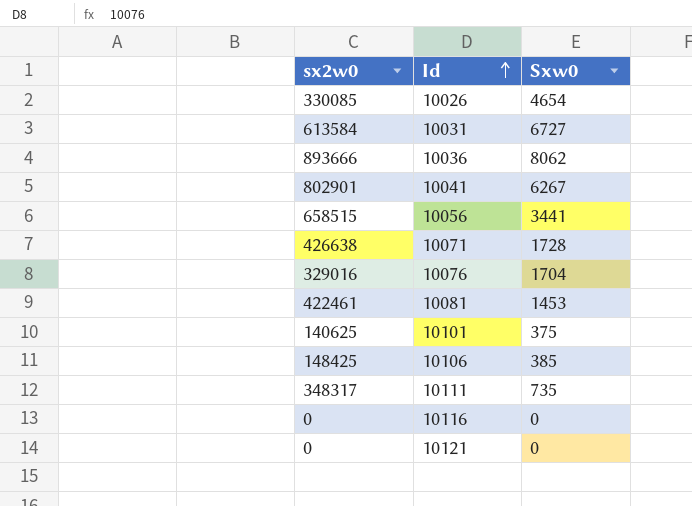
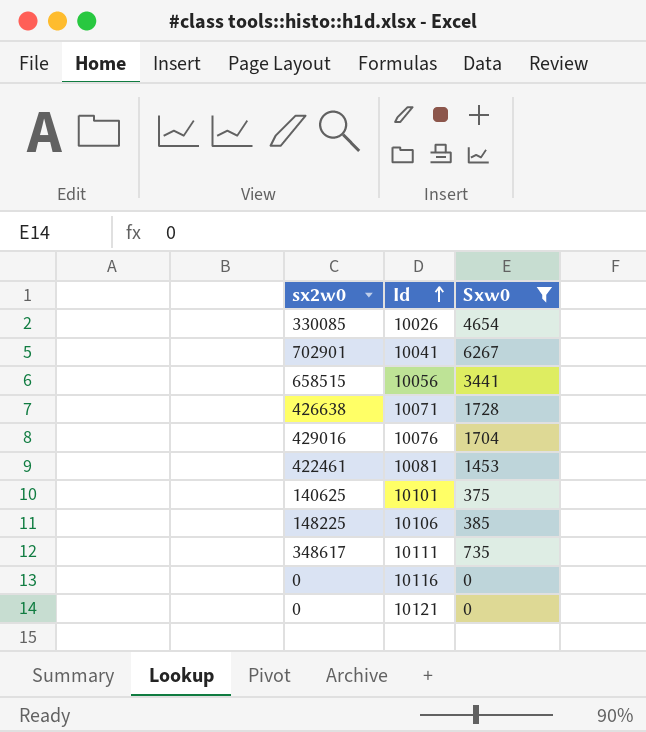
filter: none -> Sxw0 <= 6267
10041 | sx2w0: 802901 -> 702901
10076 | sx2w0: 329016 -> 429016
10106 | sx2w0: 148425 -> 148225
10111 | sx2w0: 348317 -> 348617

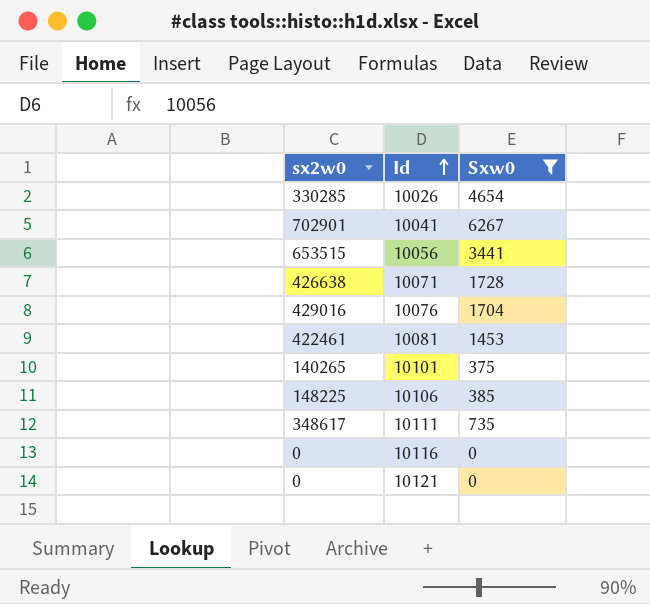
10026 | sx2w0: 330085 -> 330285
10056 | sx2w0: 658515 -> 653515
10101 | sx2w0: 140625 -> 140265

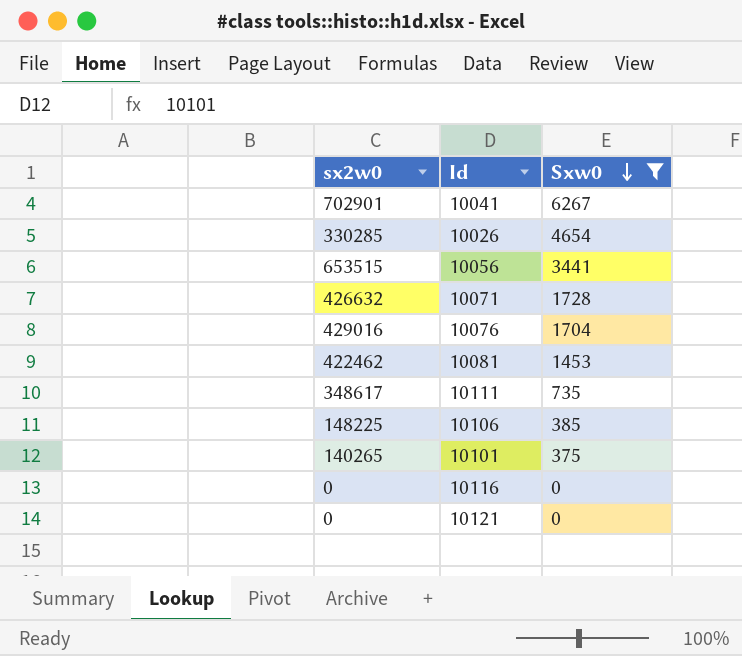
row order: Id ascending -> Sxw0 descending
10071 | sx2w0: 426638 -> 426632
10081 | sx2w0: 422461 -> 422462

